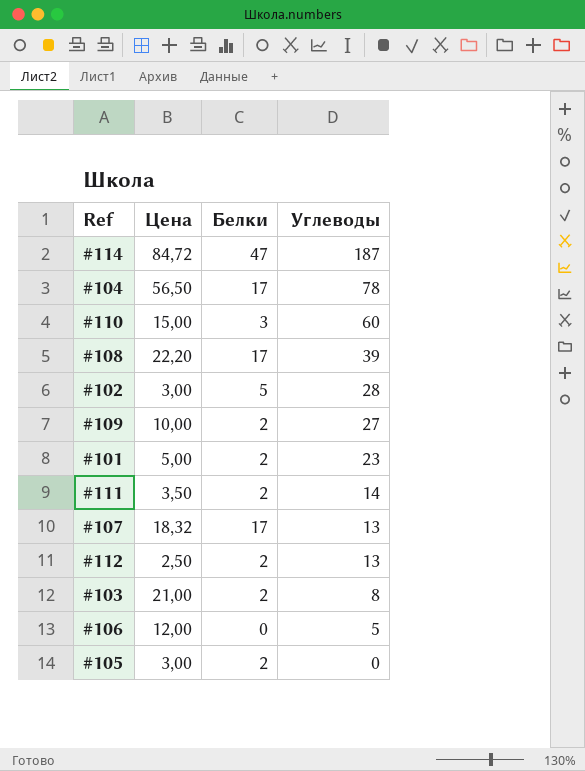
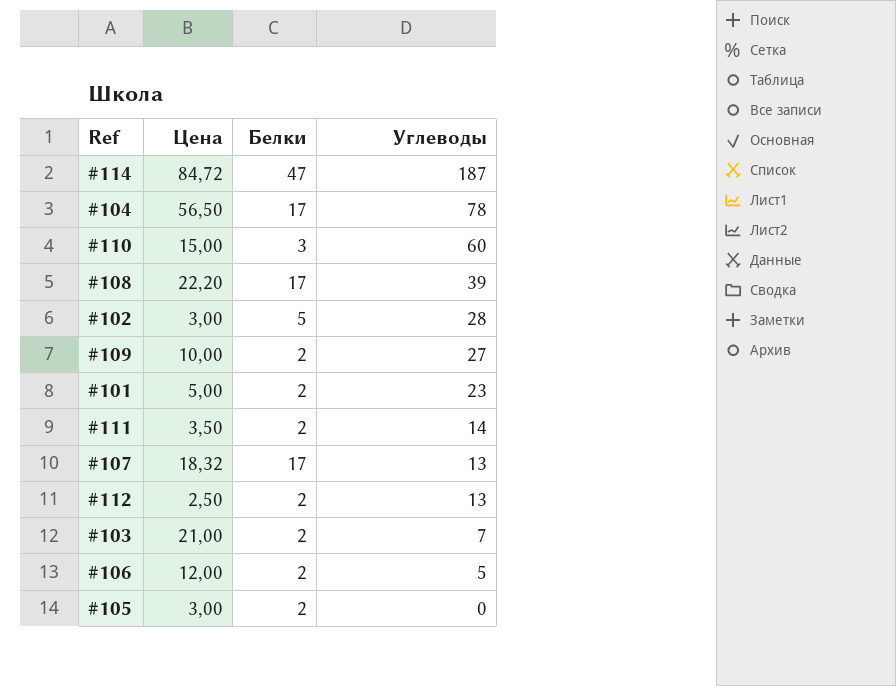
#103 | Углеводы: 8 -> 7
#106 | Белки: 0 -> 2

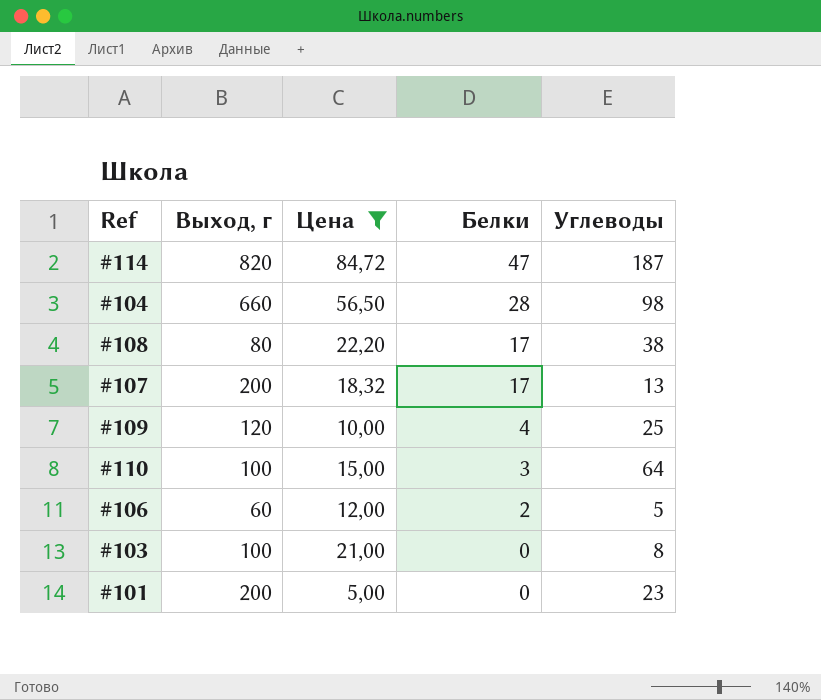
filter: none -> Цена >= 5,00
row order: Углеводы descending -> Белки descending
column Выход, г | position: none -> 2
#104 | Белки: 17 -> 28
#104 | Углеводы: 78 -> 98
#108 | Углеводы: 39 -> 38
#109 | Белки: 2 -> 4
#109 | Углеводы: 27 -> 25
#110 | Углеводы: 60 -> 64
#103 | Белки: 2 -> 0
#103 | Углеводы: 7 -> 8
#101 | Белки: 2 -> 0

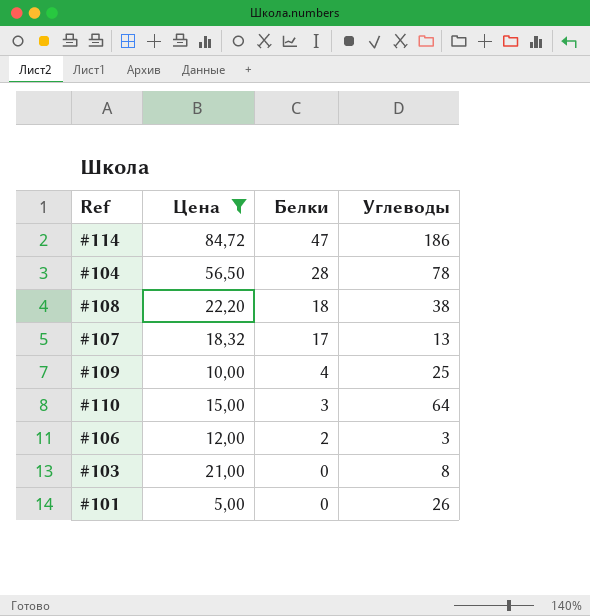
column Выход, г | position: 2 -> none
#114 | Углеводы: 187 -> 186
#104 | Углеводы: 98 -> 78
#108 | Белки: 17 -> 18
#106 | Углеводы: 5 -> 3
#101 | Углеводы: 23 -> 26

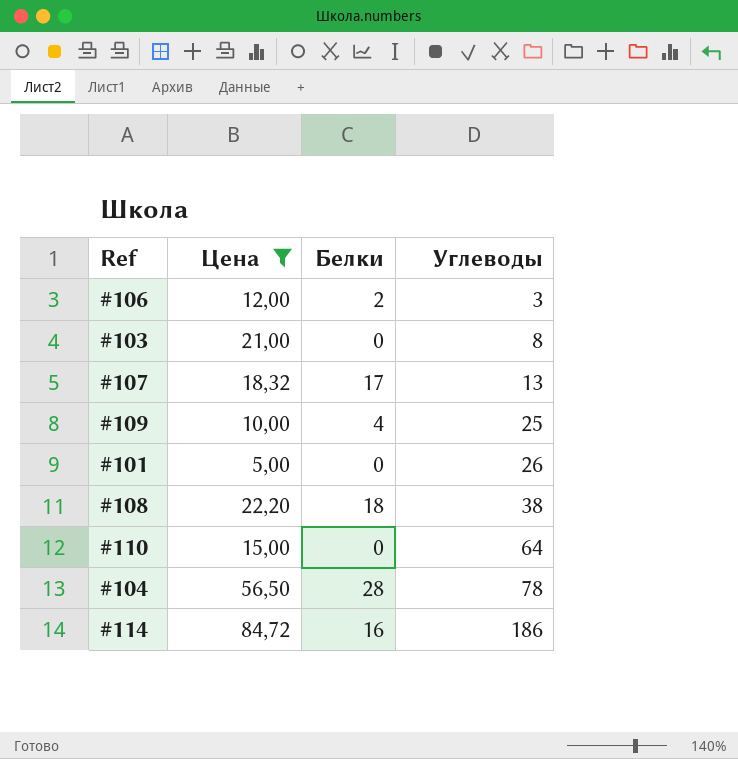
row order: Белки descending -> Углеводы ascending
#110 | Белки: 3 -> 0
#114 | Белки: 47 -> 16

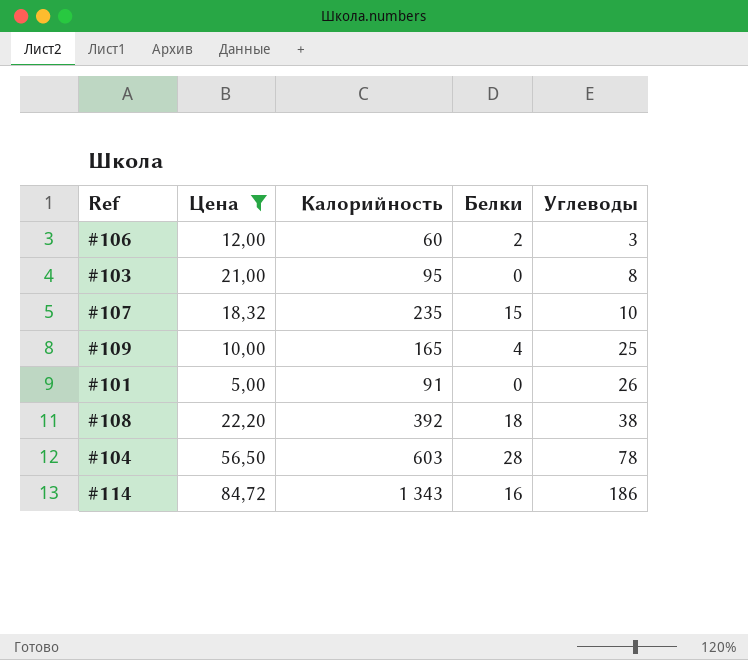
column Калорийность | position: none -> 3
row #110: 15,00 | 0 | 64 -> none
#107 | Белки: 17 -> 15
#107 | Углеводы: 13 -> 10

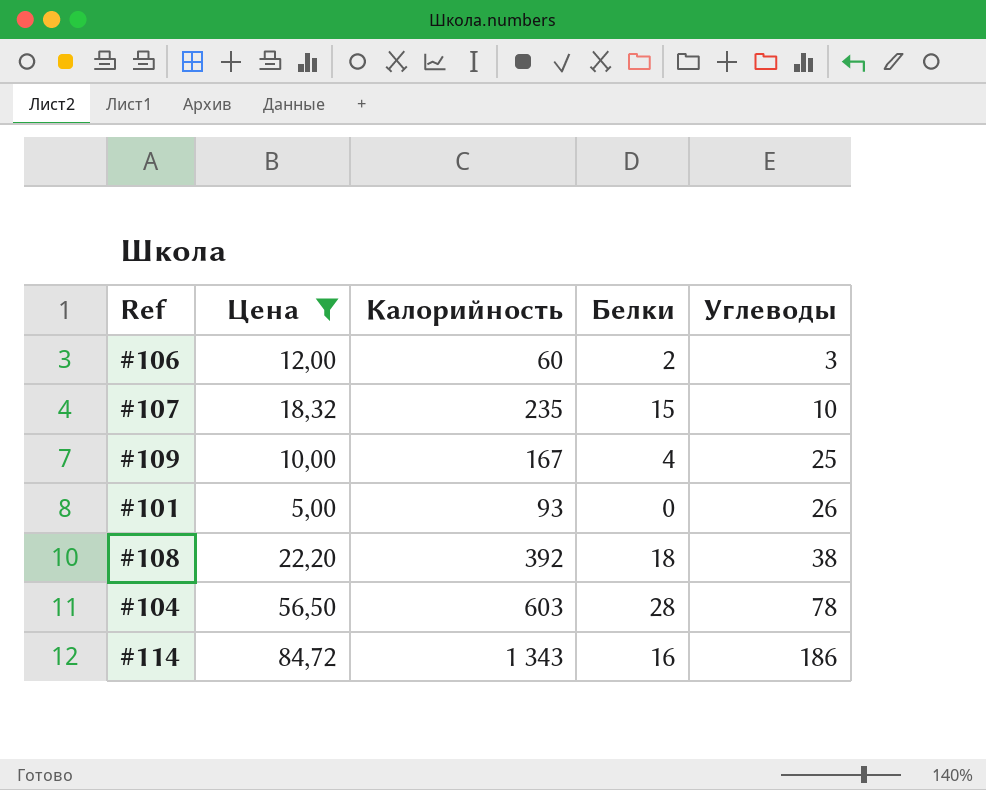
row #103: 21,00 | 95 | 0 | 8 -> none
#109 | Калорийность: 165 -> 167
#101 | Калорийность: 91 -> 93

